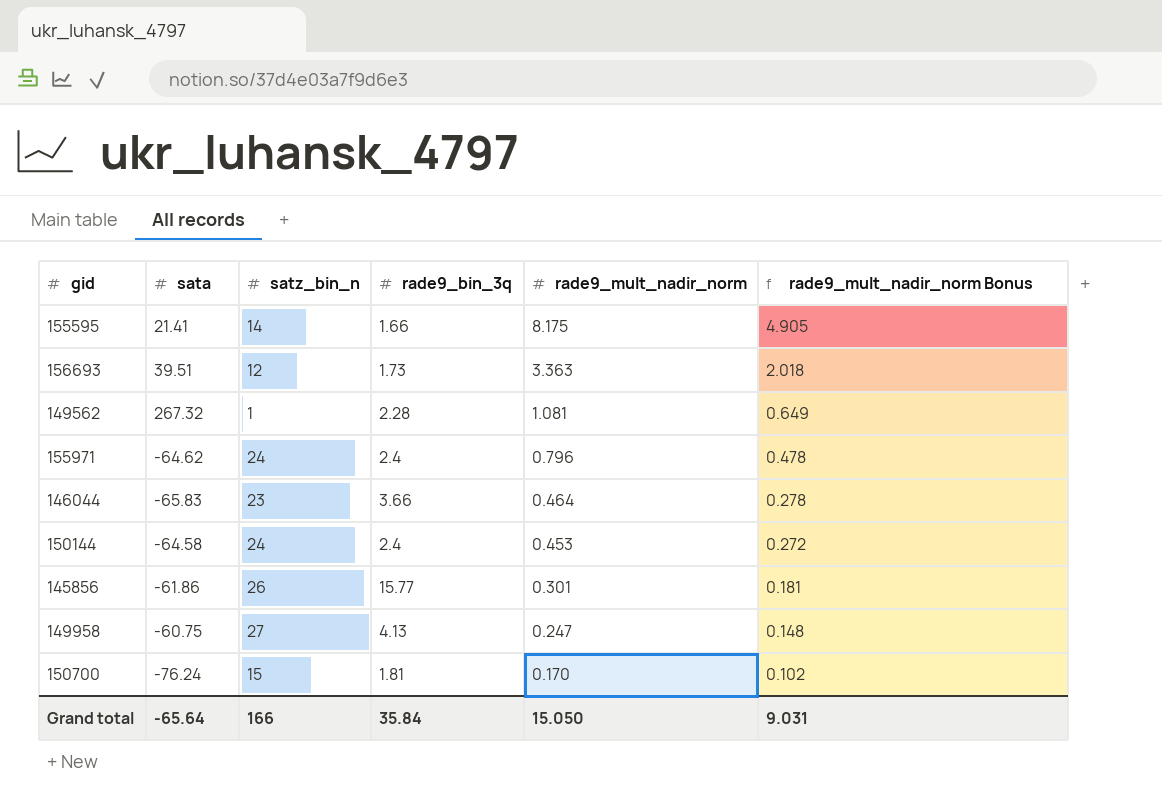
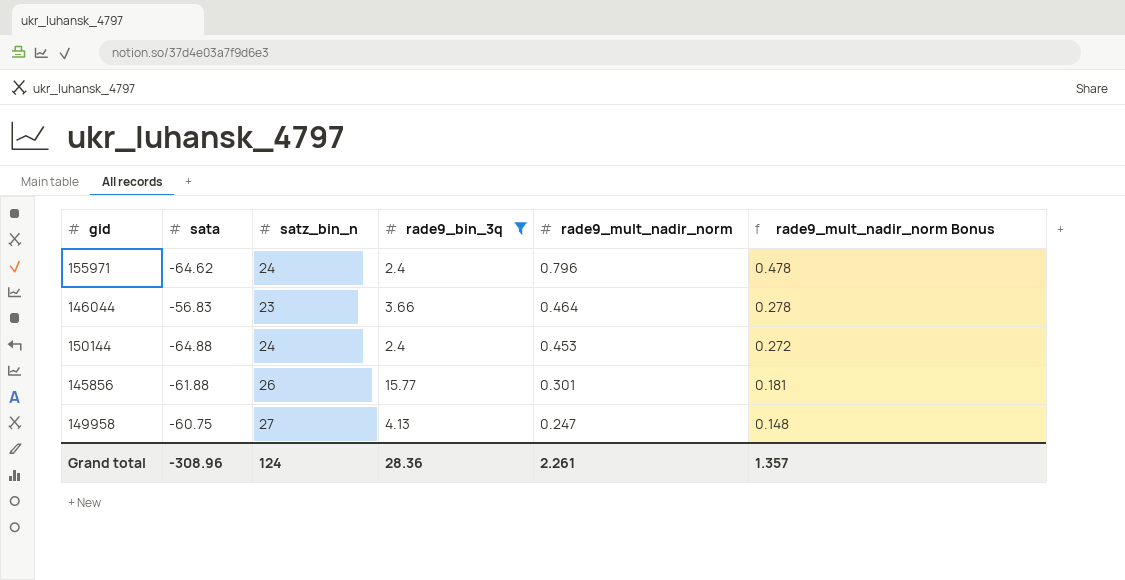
filter: none -> rade9_bin_3q >= 2.4
146044 | sata: -65.83 -> -56.83
150144 | sata: -64.58 -> -64.88
145856 | sata: -61.86 -> -61.88
Grand total | sata: -65.64 -> -308.96
Grand total | satz_bin_n: 166 -> 124
Grand total | rade9_bin_3q: 35.84 -> 28.36
Grand total | rade9_mult_nadir_norm: 15.050 -> 2.261
Grand total | rade9_mult_nadir_norm Bonus: 9.031 -> 1.357

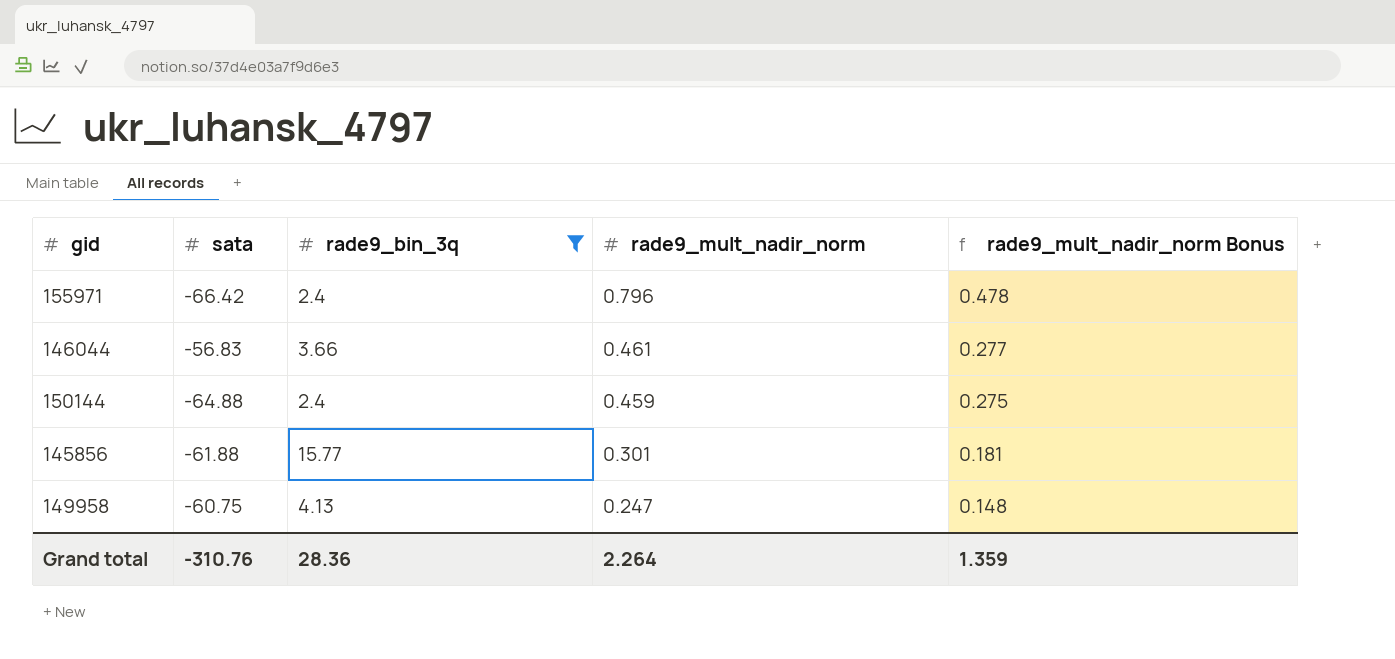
column satz_bin_n | position: 3 -> none
155971 | sata: -64.62 -> -66.42
146044 | rade9_mult_nadir_norm: 0.464 -> 0.461
146044 | rade9_mult_nadir_norm Bonus: 0.278 -> 0.277
150144 | rade9_mult_nadir_norm: 0.453 -> 0.459
150144 | rade9_mult_nadir_norm Bonus: 0.272 -> 0.275
Grand total | sata: -308.96 -> -310.76
Grand total | rade9_mult_nadir_norm: 2.261 -> 2.264
Grand total | rade9_mult_nadir_norm Bonus: 1.357 -> 1.359

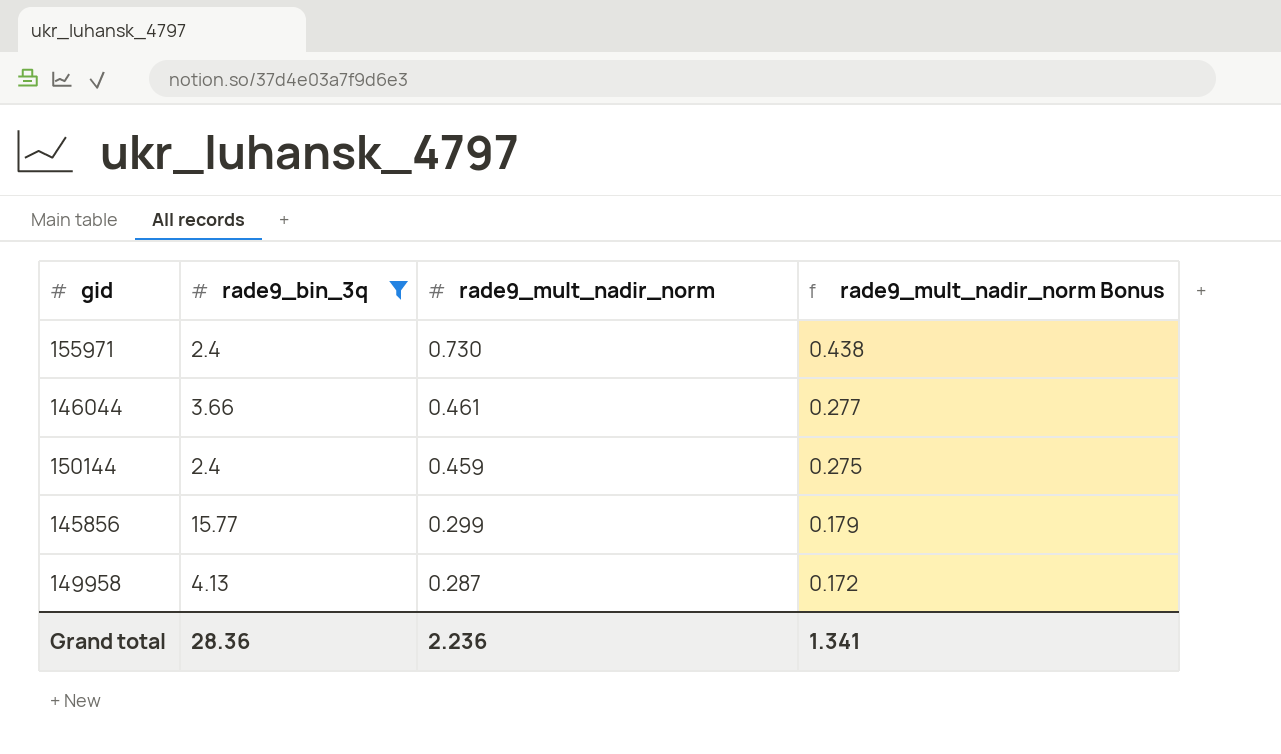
column sata | position: 2 -> none
155971 | rade9_mult_nadir_norm: 0.796 -> 0.730
155971 | rade9_mult_nadir_norm Bonus: 0.478 -> 0.438
145856 | rade9_mult_nadir_norm: 0.301 -> 0.299
145856 | rade9_mult_nadir_norm Bonus: 0.181 -> 0.179
149958 | rade9_mult_nadir_norm: 0.247 -> 0.287
149958 | rade9_mult_nadir_norm Bonus: 0.148 -> 0.172
Grand total | rade9_mult_nadir_norm: 2.264 -> 2.236
Grand total | rade9_mult_nadir_norm Bonus: 1.359 -> 1.341

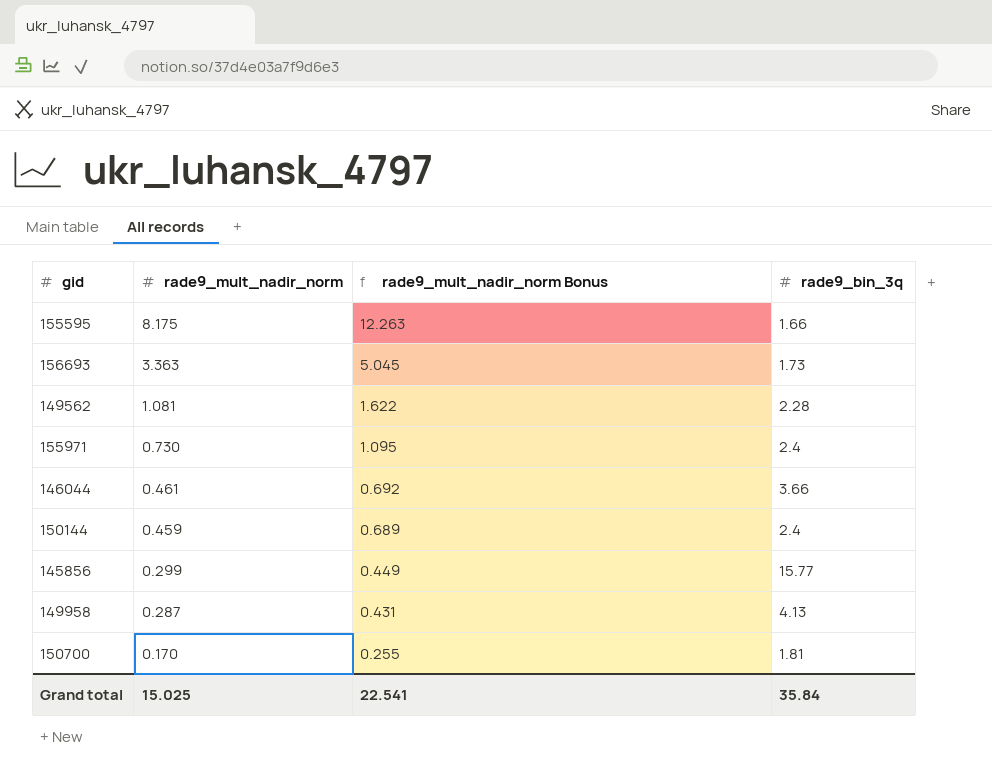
filter: rade9_bin_3q >= 2.4 -> none
column rade9_mult_nadir_norm Bonus | formula: [rade9_mult_nadir_norm] * 0.6 -> [rade9_mult_nadir_norm] * 1.5
column rade9_bin_3q | position: 2 -> 4
Grand total | rade9_mult_nadir_norm: 2.236 -> 15.025
Grand total | rade9_mult_nadir_norm Bonus: 1.341 -> 22.541
Grand total | rade9_bin_3q: 28.36 -> 35.84

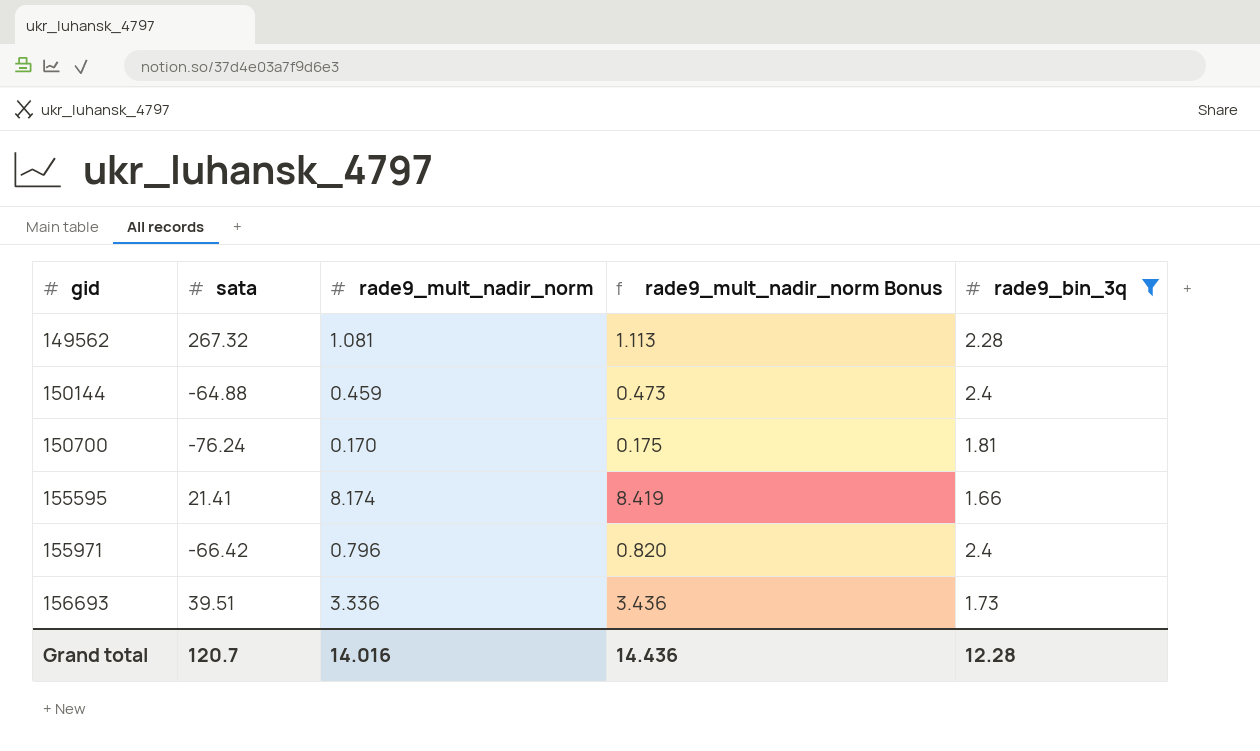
filter: none -> rade9_bin_3q <= 2.4
row order: rade9_mult_nadir_norm descending -> gid ascending
column sata | position: none -> 2
column rade9_mult_nadir_norm Bonus | formula: [rade9_mult_nadir_norm] * 1.5 -> [rade9_mult_nadir_norm] * 1.03
155595 | rade9_mult_nadir_norm: 8.175 -> 8.174
155971 | rade9_mult_nadir_norm: 0.730 -> 0.796
156693 | rade9_mult_nadir_norm: 3.363 -> 3.336
Grand total | rade9_mult_nadir_norm: 15.025 -> 14.016
Grand total | rade9_mult_nadir_norm Bonus: 22.541 -> 14.436
Grand total | rade9_bin_3q: 35.84 -> 12.28

